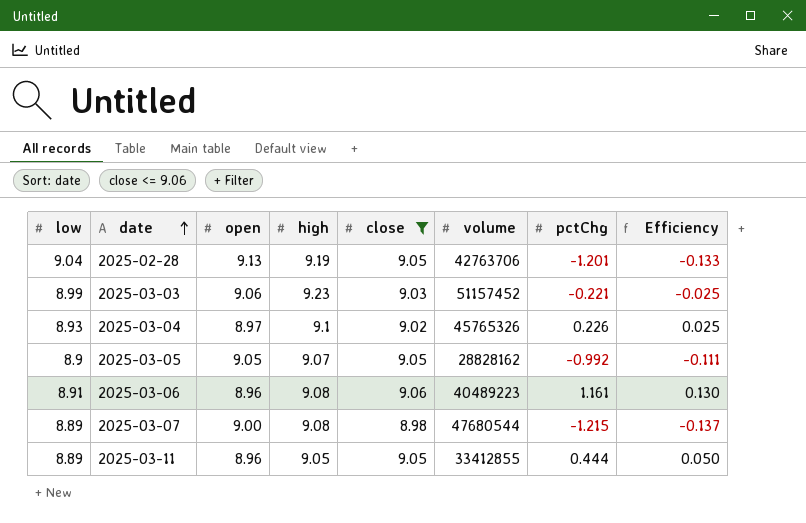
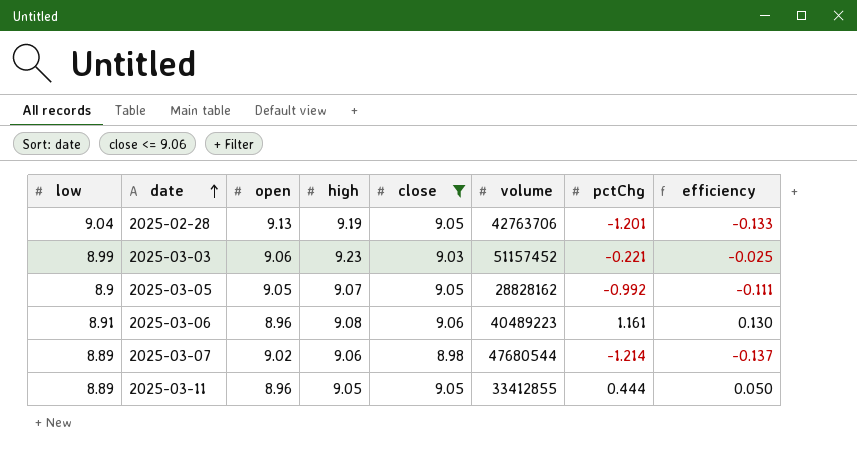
column name: Efficiency -> efficiency
row 2025-03-04: 8.93 | 8.97 | 9.1 | 9.02 | 45765326 | 0.226 | 0.025 -> none
2025-03-07 | open: 9.00 -> 9.02
2025-03-07 | high: 9.08 -> 9.06
2025-03-07 | pctChg: -1.215 -> -1.214

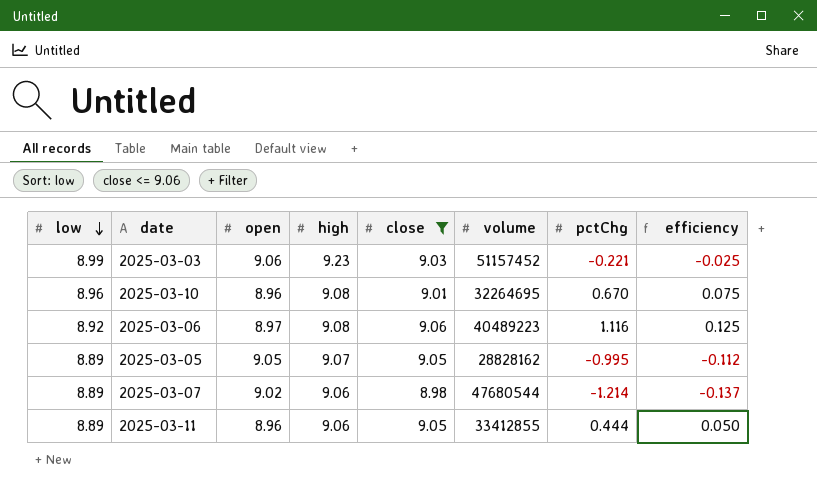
row order: date ascending -> low descending
row 2025-02-28: 9.04 | 9.13 | 9.19 | 9.05 | 42763706 | -1.201 | -0.133 -> none
row 2025-03-10: none -> 8.96 | 8.96 | 9.08 | 9.01 | 32264695 | 0.670 | 0.075
2025-03-06 | low: 8.91 -> 8.92
2025-03-06 | open: 8.96 -> 8.97
2025-03-06 | pctChg: 1.161 -> 1.116
2025-03-06 | efficiency: 0.130 -> 0.125
2025-03-05 | low: 8.9 -> 8.89
2025-03-05 | pctChg: -0.992 -> -0.995
2025-03-05 | efficiency: -0.111 -> -0.112
2025-03-11 | high: 9.05 -> 9.06

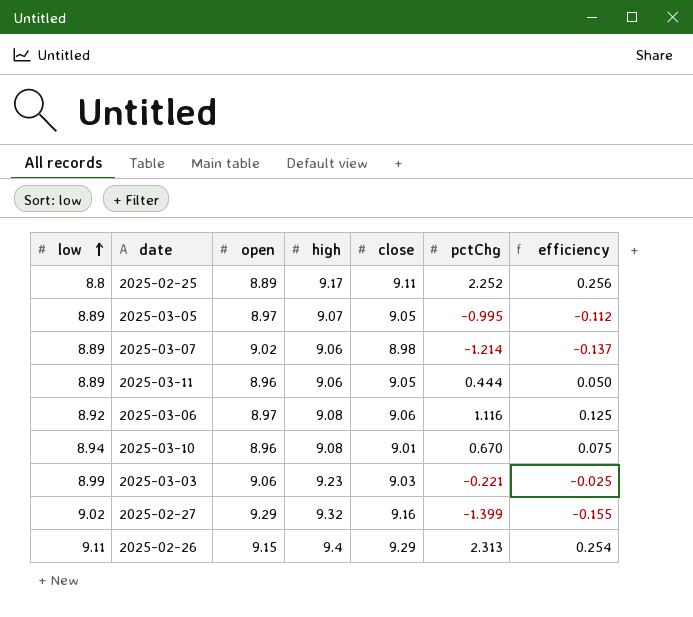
filter: close <= 9.06 -> none
row order: low descending -> low ascending
column volume | position: 6 -> none
2025-03-05 | open: 9.05 -> 8.97
2025-03-10 | low: 8.96 -> 8.94

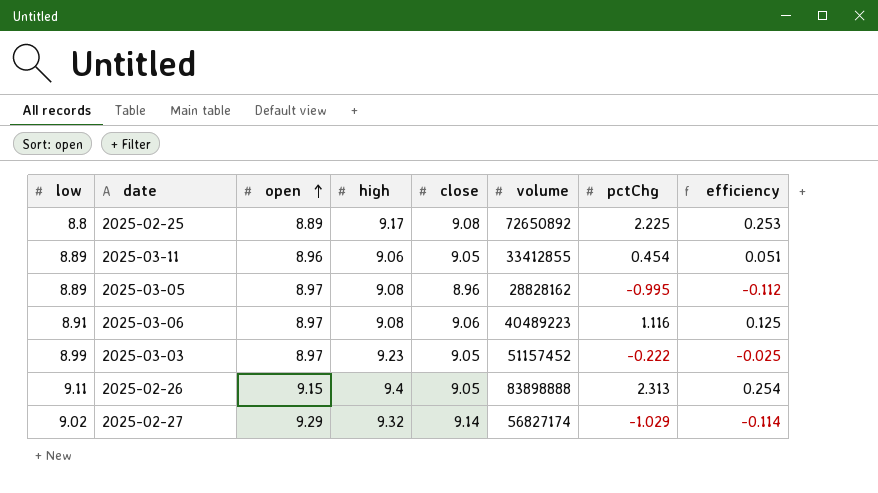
row order: low ascending -> open ascending
column volume | position: none -> 6
row 2025-03-07: 8.89 | 9.02 | 9.06 | 8.98 | -1.214 | -0.137 -> none
row 2025-03-10: 8.94 | 8.96 | 9.08 | 9.01 | 0.670 | 0.075 -> none
2025-02-25 | close: 9.11 -> 9.08
2025-02-25 | pctChg: 2.252 -> 2.225
2025-02-25 | efficiency: 0.256 -> 0.253
2025-03-11 | pctChg: 0.444 -> 0.454
2025-03-11 | efficiency: 0.050 -> 0.051
2025-03-05 | high: 9.07 -> 9.08
2025-03-05 | close: 9.05 -> 8.96
2025-03-06 | low: 8.92 -> 8.91
2025-03-03 | open: 9.06 -> 8.97
2025-03-03 | close: 9.03 -> 9.05
2025-03-03 | pctChg: -0.221 -> -0.222
2025-02-26 | close: 9.29 -> 9.05
2025-02-27 | close: 9.16 -> 9.14
2025-02-27 | pctChg: -1.399 -> -1.029
2025-02-27 | efficiency: -0.155 -> -0.114

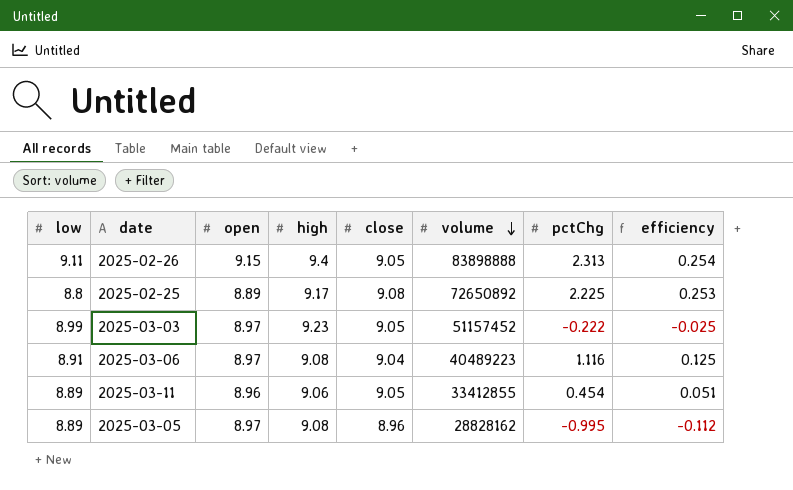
row order: open ascending -> volume descending
row 2025-02-27: 9.02 | 9.29 | 9.32 | 9.14 | 56827174 | -1.029 | -0.114 -> none
2025-03-06 | close: 9.06 -> 9.04

